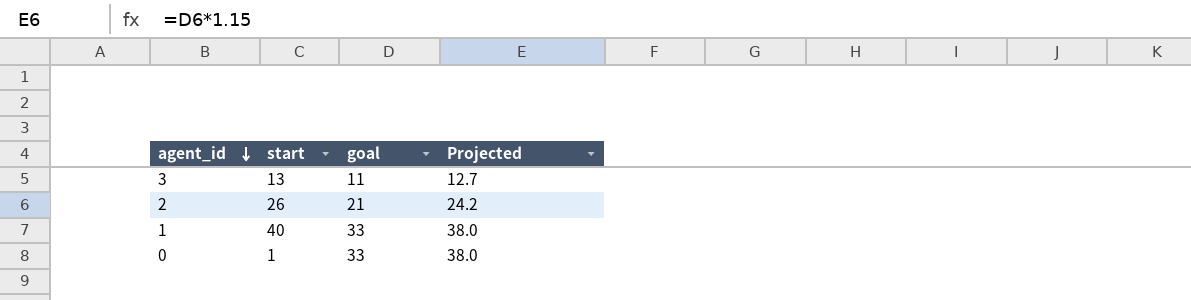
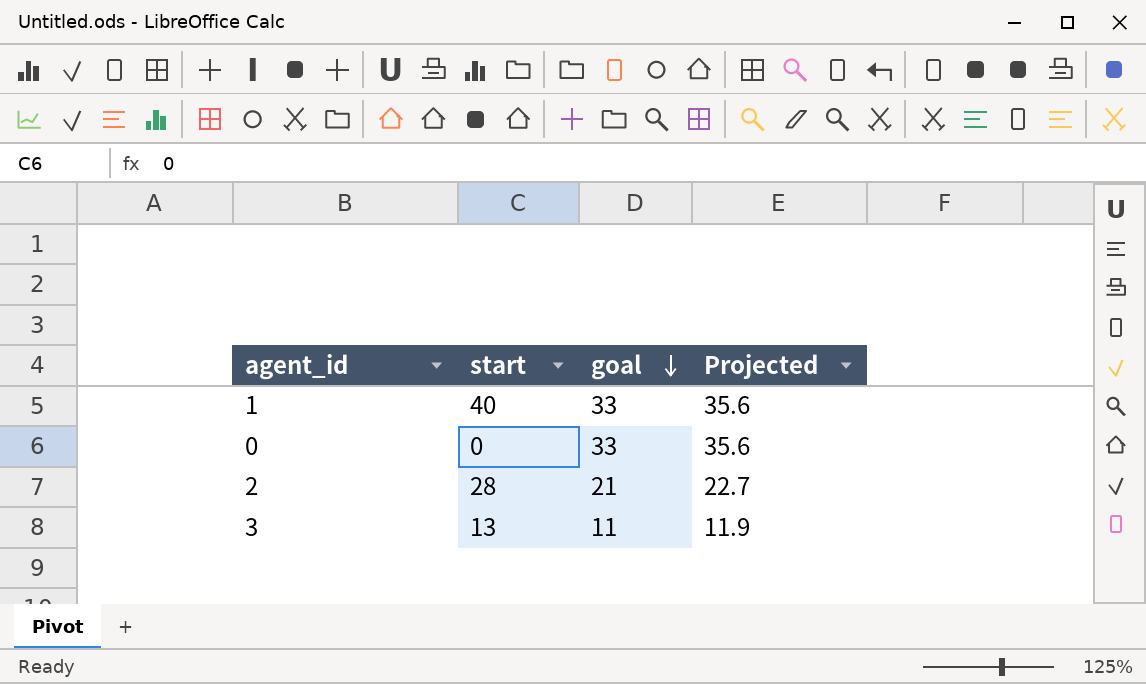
row order: agent_id descending -> goal descending
column Projected | formula: [goal] * 1.15 -> [goal] * 1.08
0 | start: 1 -> 0
2 | start: 26 -> 28

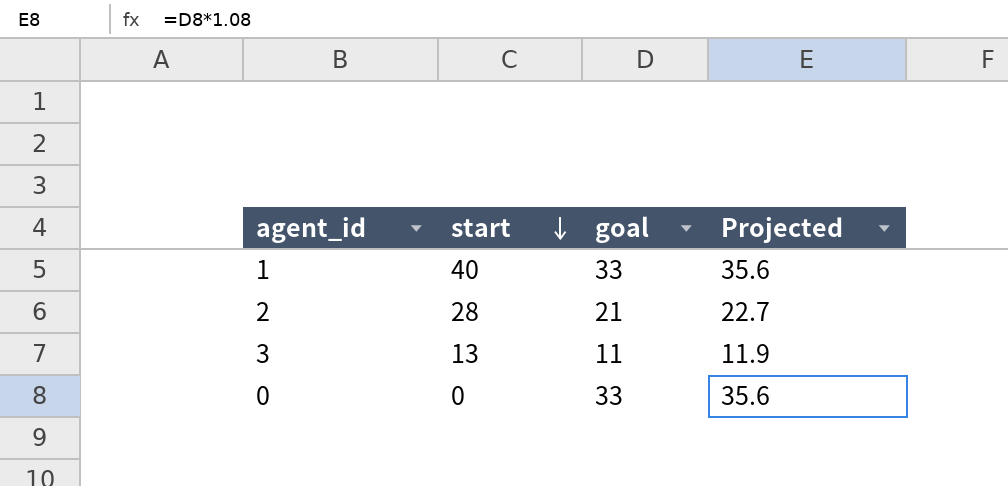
row order: goal descending -> start descending

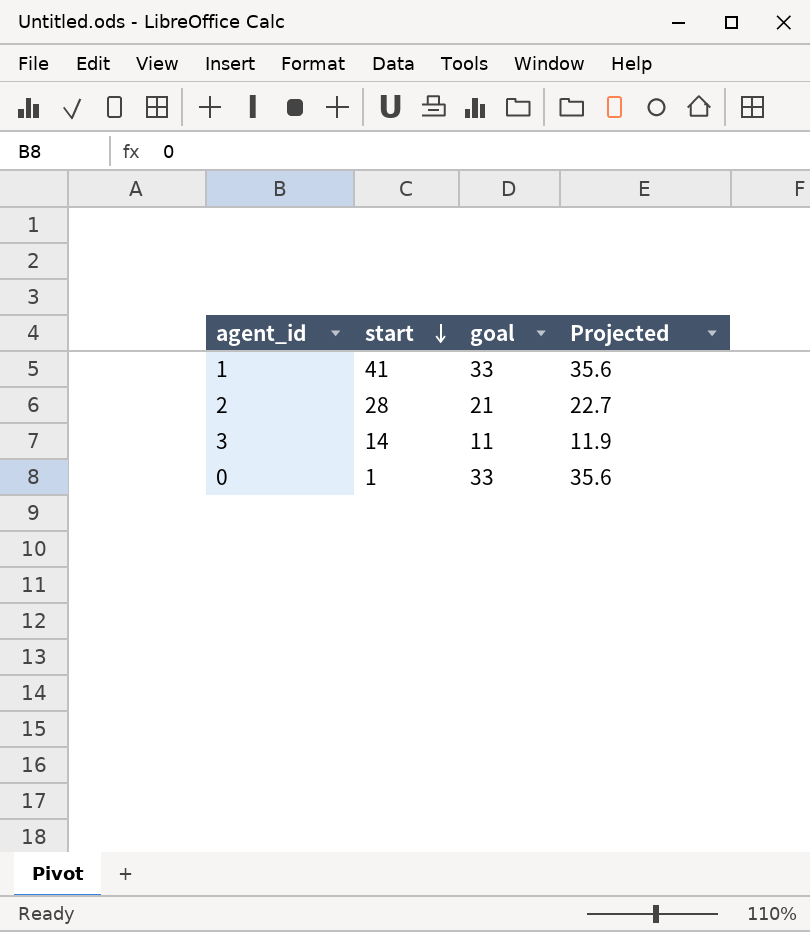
1 | start: 40 -> 41
3 | start: 13 -> 14
0 | start: 0 -> 1

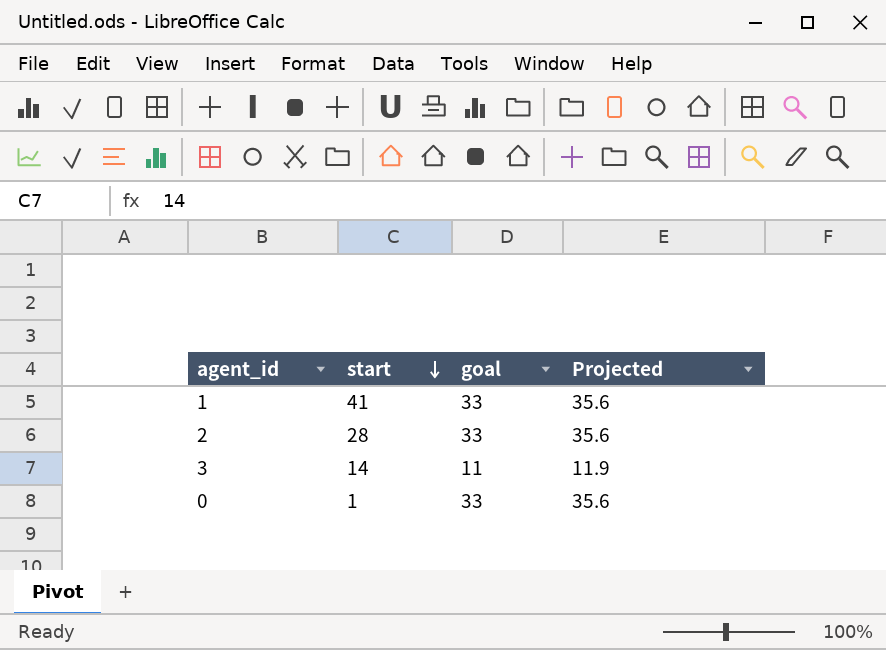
2 | goal: 21 -> 33
2 | Projected: 22.7 -> 35.6

